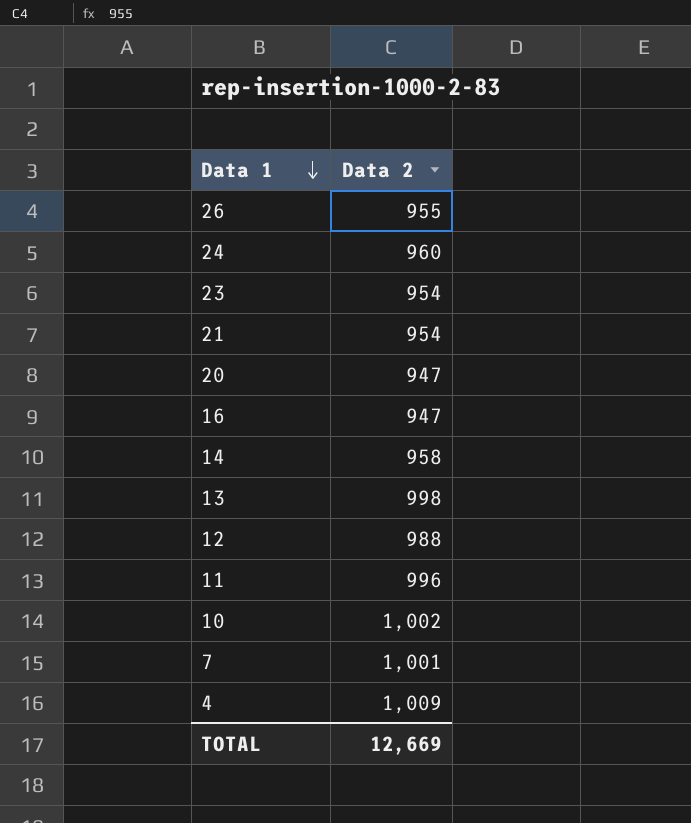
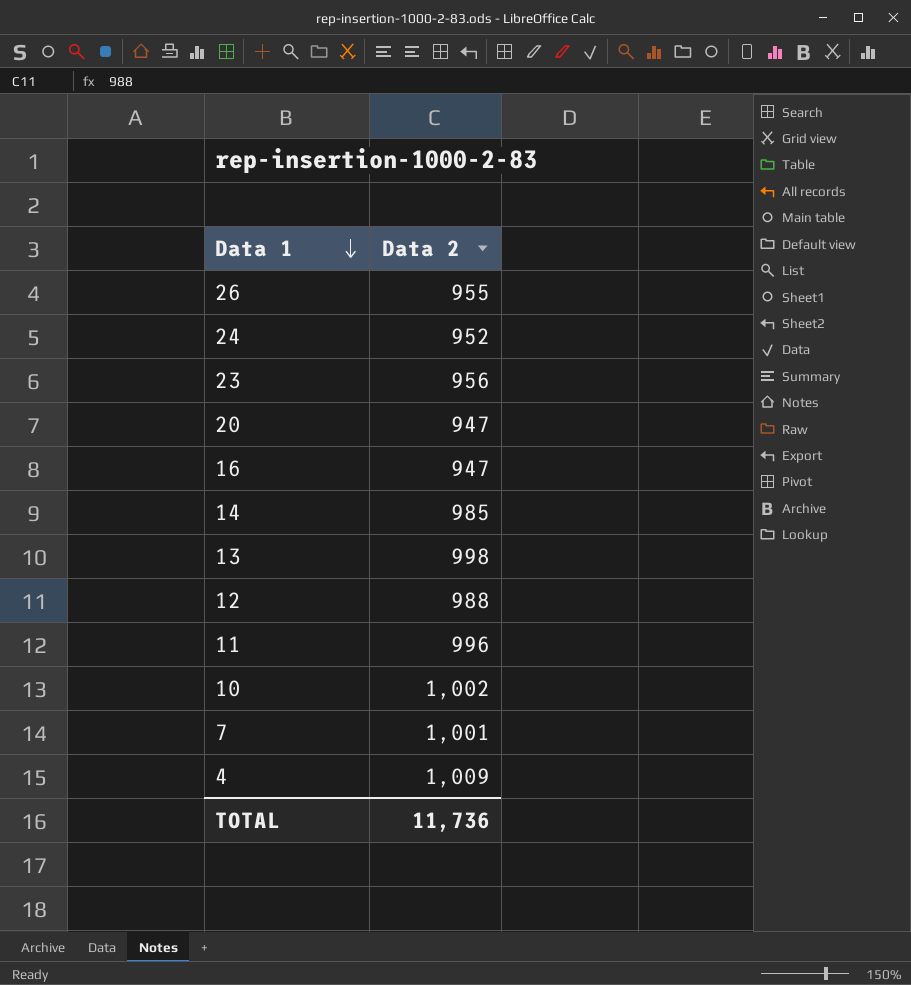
row 21: 954 -> none
24 | Data 2: 960 -> 952
23 | Data 2: 954 -> 956
14 | Data 2: 958 -> 985
TOTAL | Data 2: 12,669 -> 11,736

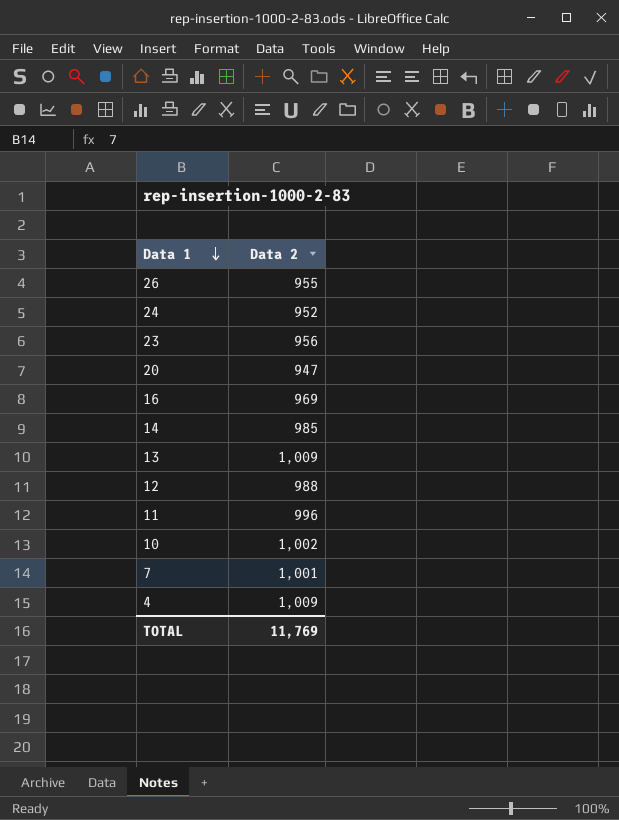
16 | Data 2: 947 -> 969
13 | Data 2: 998 -> 1,009
TOTAL | Data 2: 11,736 -> 11,769

